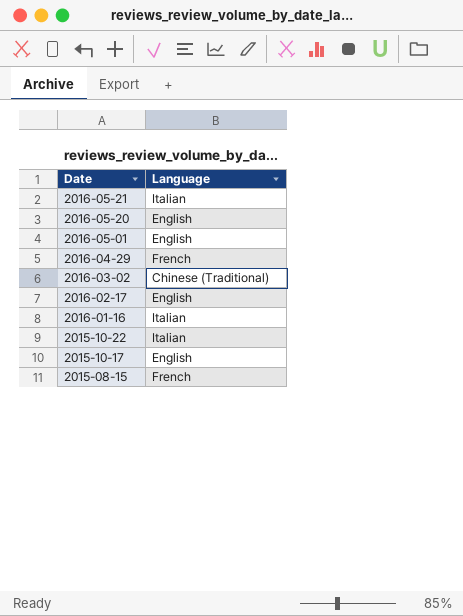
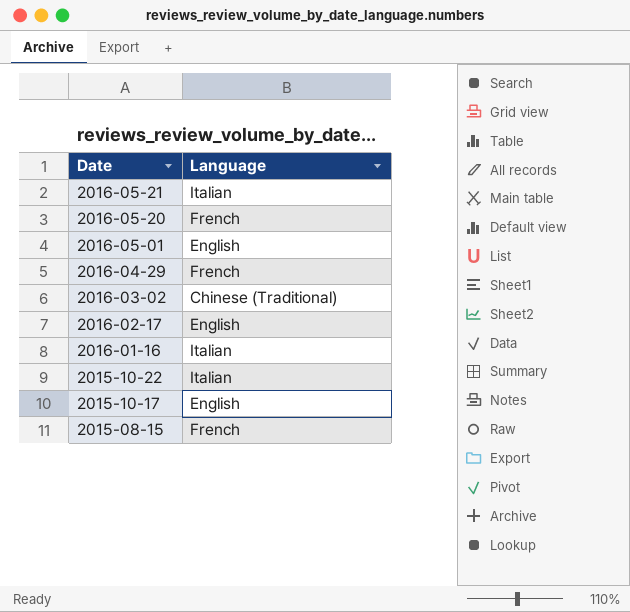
2016-05-20 | Language: English -> French

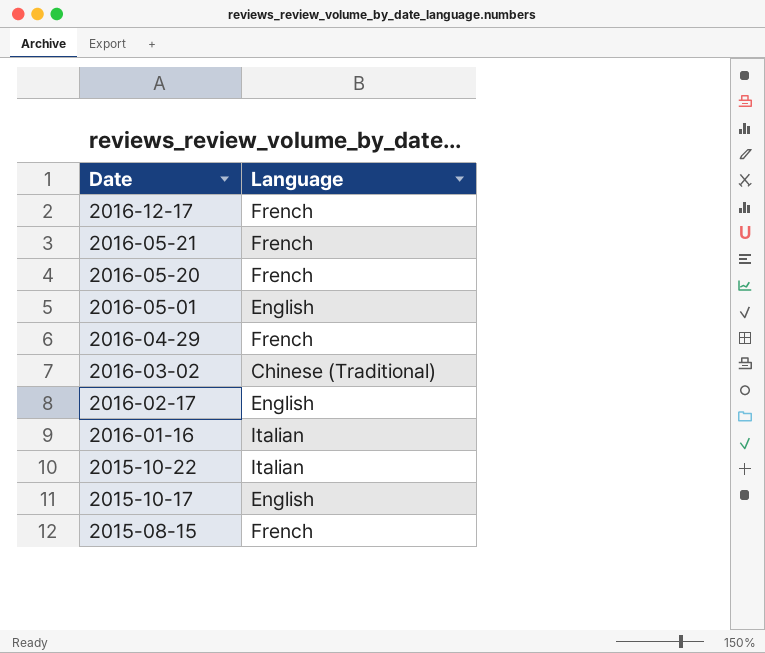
row 2016-12-17: none -> French
2016-05-21 | Language: Italian -> French

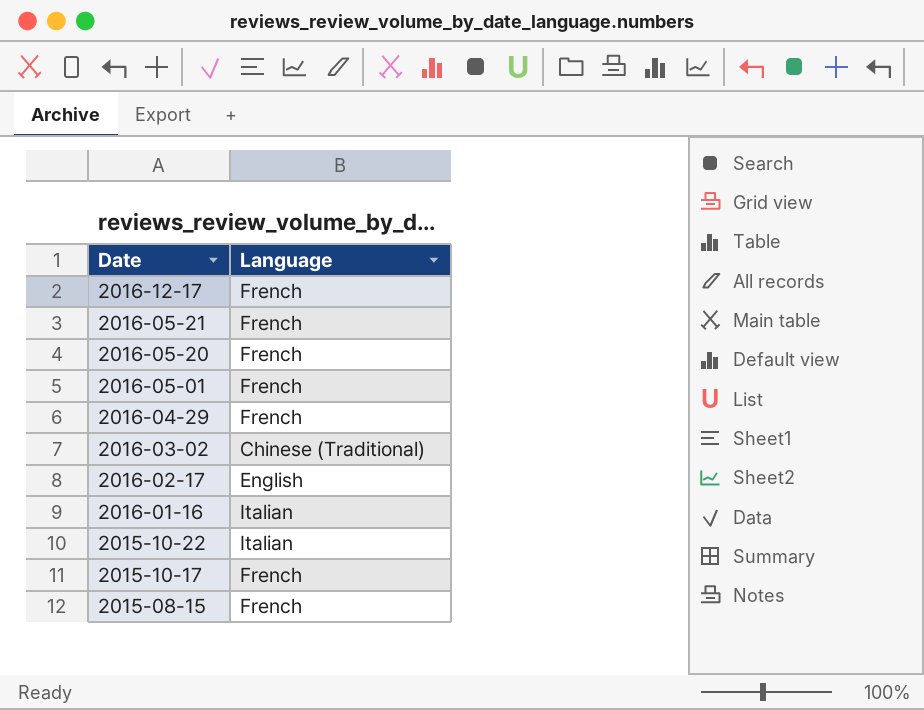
2016-05-01 | Language: English -> French
2015-10-17 | Language: English -> French

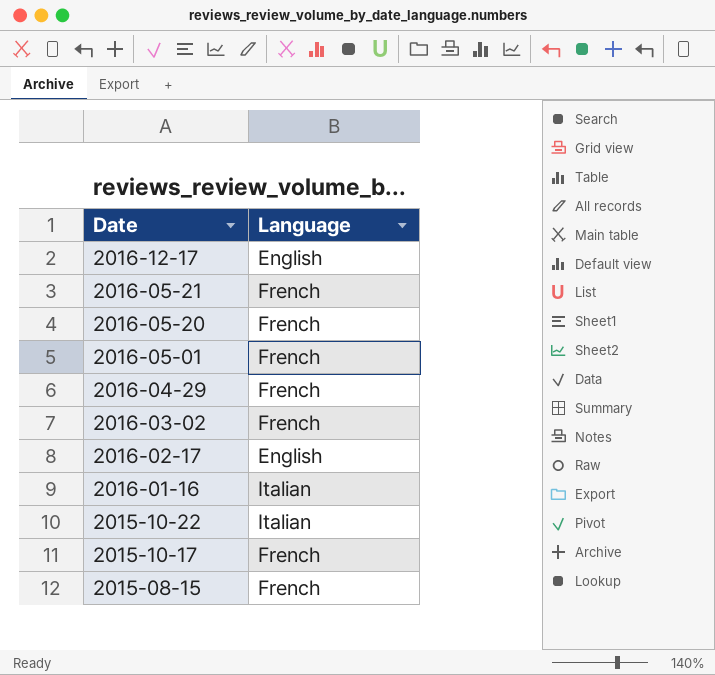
2016-12-17 | Language: French -> English
2016-03-02 | Language: Chinese (Traditional) -> French

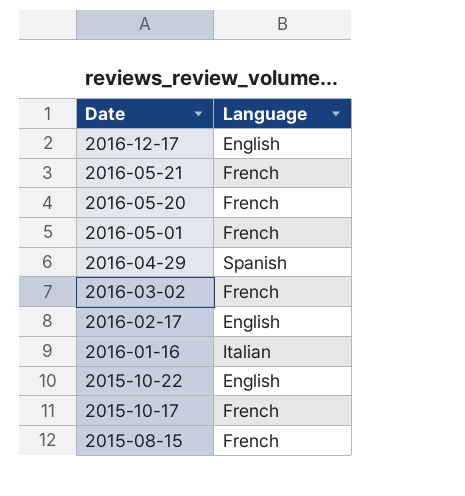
2016-04-29 | Language: French -> Spanish
2015-10-22 | Language: Italian -> English

